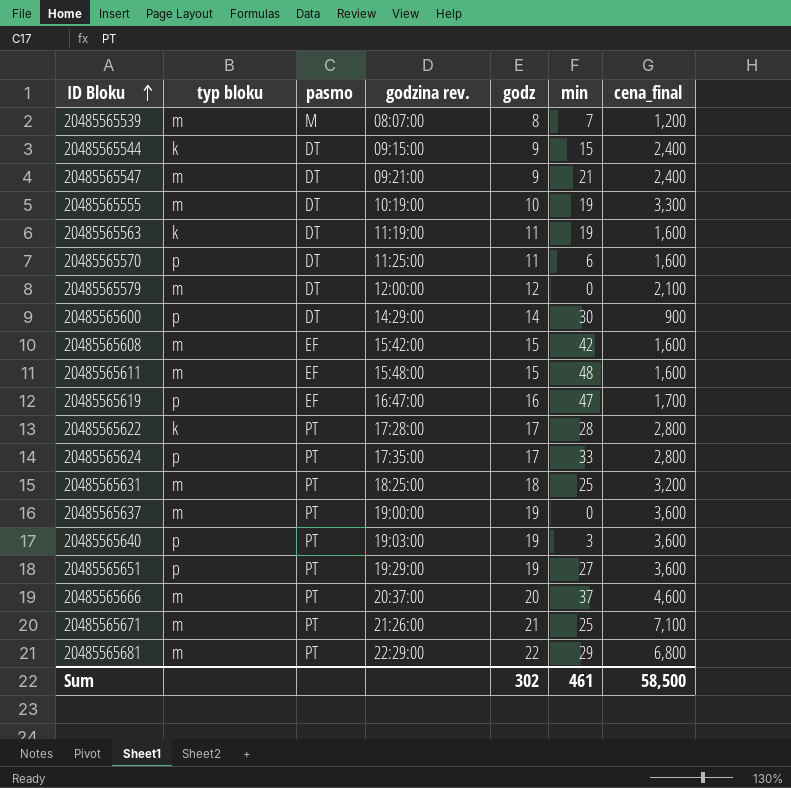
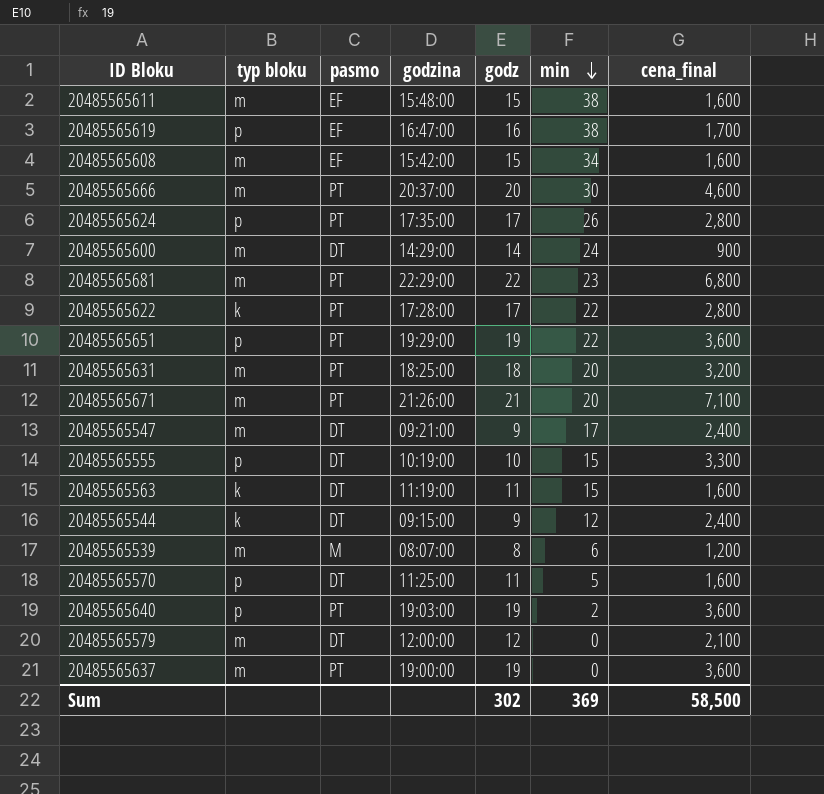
row order: ID Bloku ascending -> min descending
column name: godzina rev. -> godzina
20485565611 | min: 48 -> 38
20485565619 | min: 47 -> 38
20485565608 | min: 42 -> 34
20485565666 | min: 37 -> 30
20485565624 | min: 33 -> 26
20485565600 | typ bloku: p -> m
20485565600 | min: 30 -> 24
20485565681 | min: 29 -> 23
20485565622 | min: 28 -> 22
20485565651 | min: 27 -> 22
20485565631 | min: 25 -> 20
20485565671 | min: 25 -> 20
20485565547 | min: 21 -> 17
20485565555 | typ bloku: m -> p
20485565555 | min: 19 -> 15
20485565563 | min: 19 -> 15
20485565544 | min: 15 -> 12
20485565539 | min: 7 -> 6
20485565570 | min: 6 -> 5
20485565640 | min: 3 -> 2
Sum | min: 461 -> 369

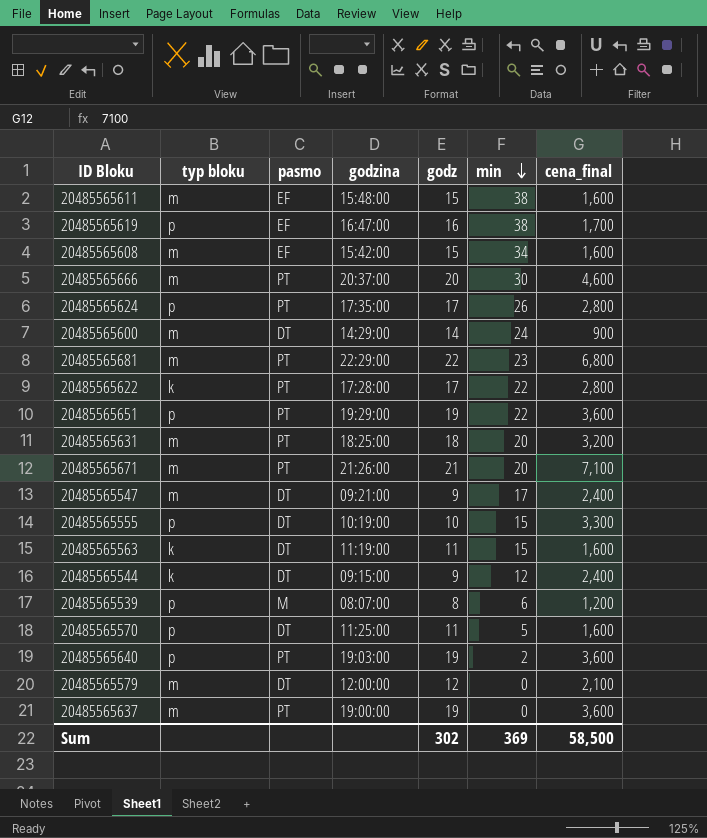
20485565539 | typ bloku: m -> p

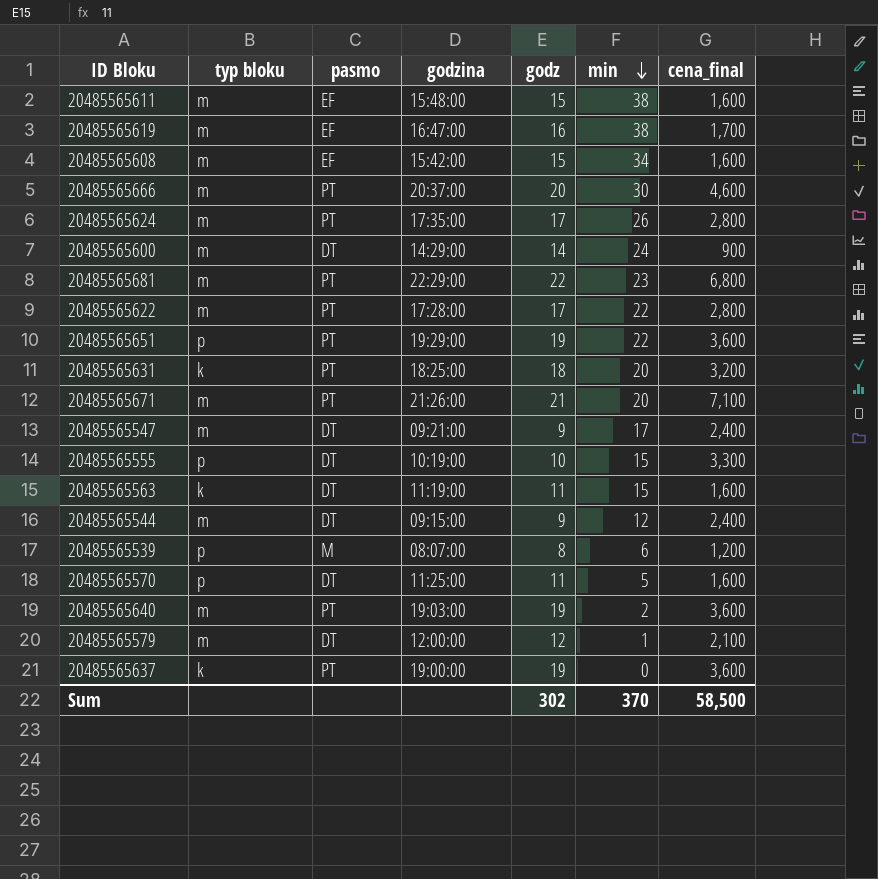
20485565619 | typ bloku: p -> m
20485565624 | typ bloku: p -> m
20485565622 | typ bloku: k -> m
20485565631 | typ bloku: m -> k
20485565544 | typ bloku: k -> m
20485565640 | typ bloku: p -> m
20485565579 | min: 0 -> 1
20485565637 | typ bloku: m -> k
Sum | min: 369 -> 370

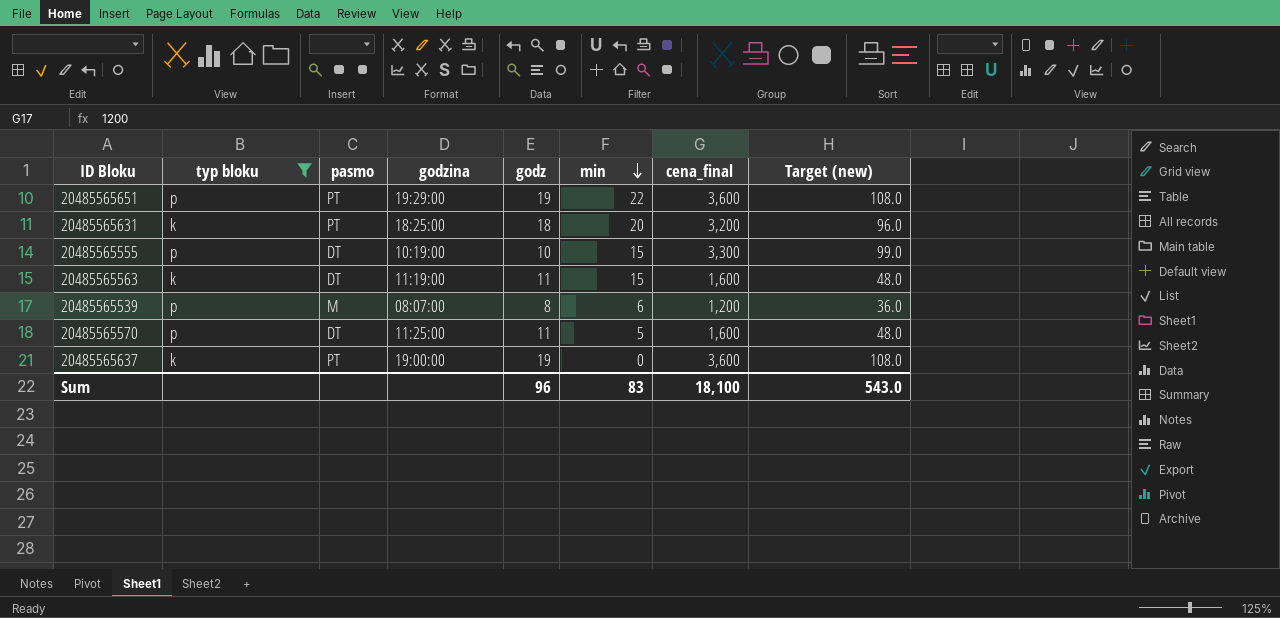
filter: none -> typ bloku != m
column Target (new) | formula: none -> [cena_final] * 0.03
Sum | godz: 302 -> 96
Sum | min: 370 -> 83
Sum | cena_final: 58,500 -> 18,100

